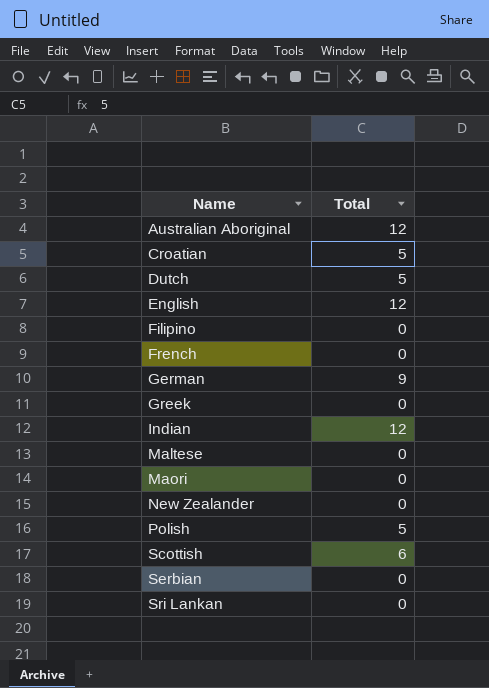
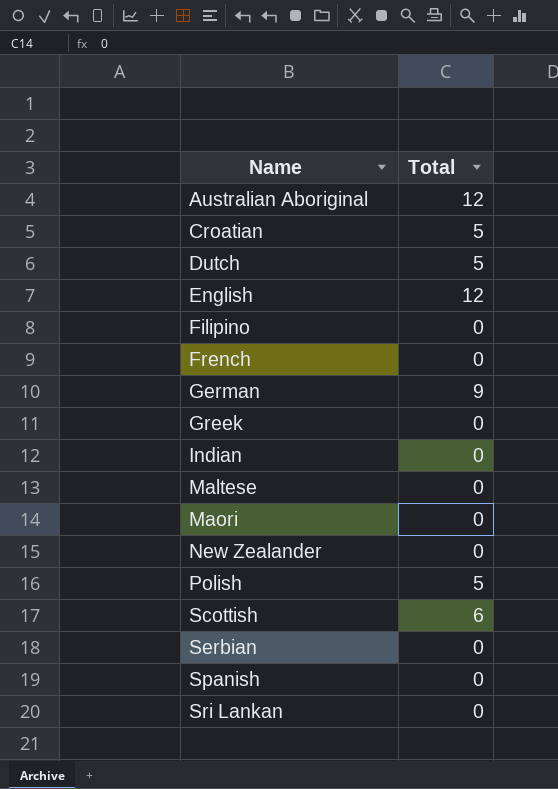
Indian | Total: 12 -> 0
row Spanish: none -> 0

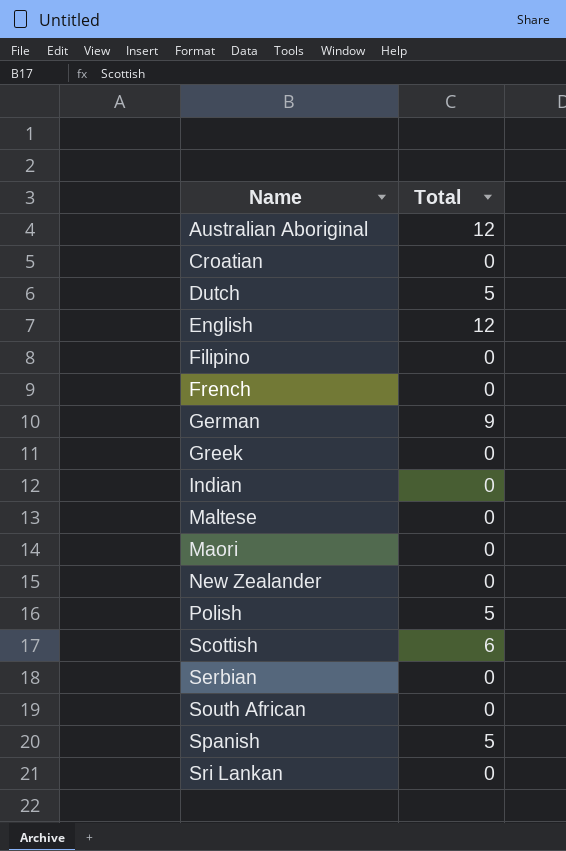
Croatian | Total: 5 -> 0
row South African: none -> 0
Spanish | Total: 0 -> 5

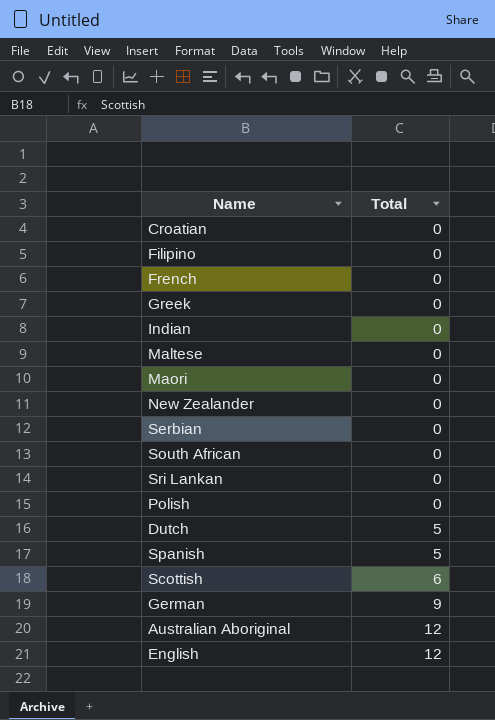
row order: Name ascending -> Total ascending
Polish | Total: 5 -> 0

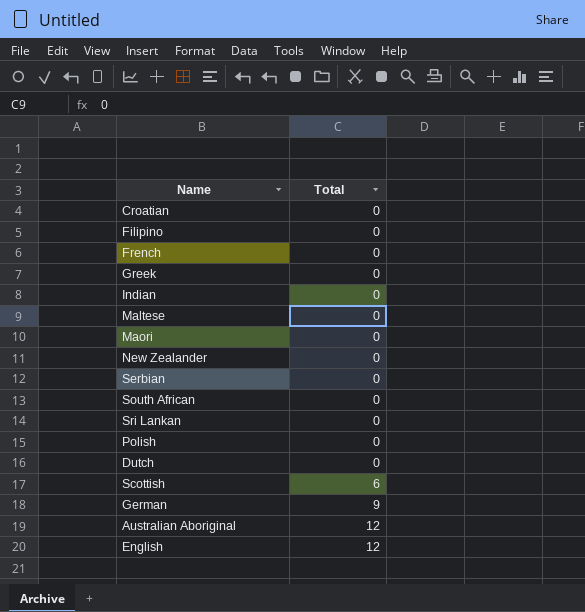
row Spanish: 5 -> none
Dutch | Total: 5 -> 0

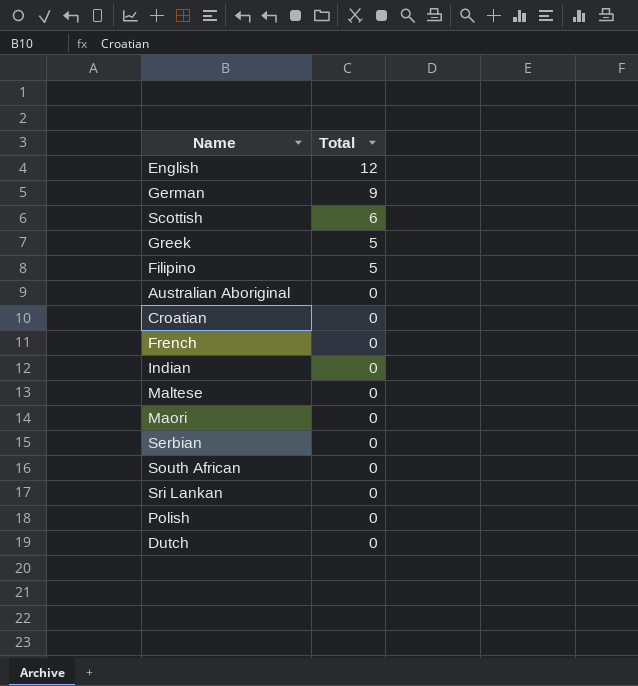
row order: Total ascending -> Total descending
row New Zealander: 0 -> none
Greek | Total: 0 -> 5
Filipino | Total: 0 -> 5
Australian Aboriginal | Total: 12 -> 0

